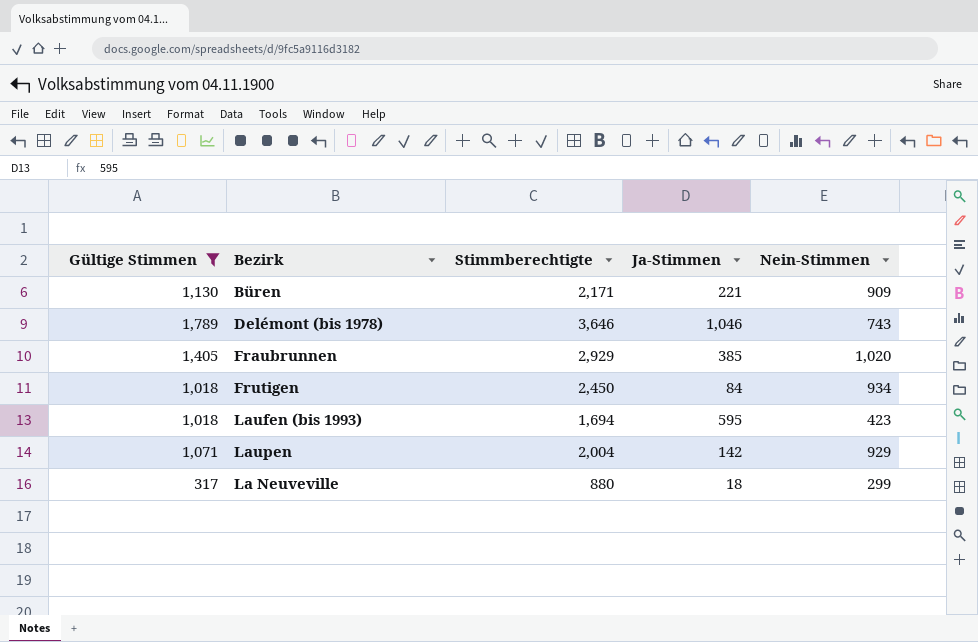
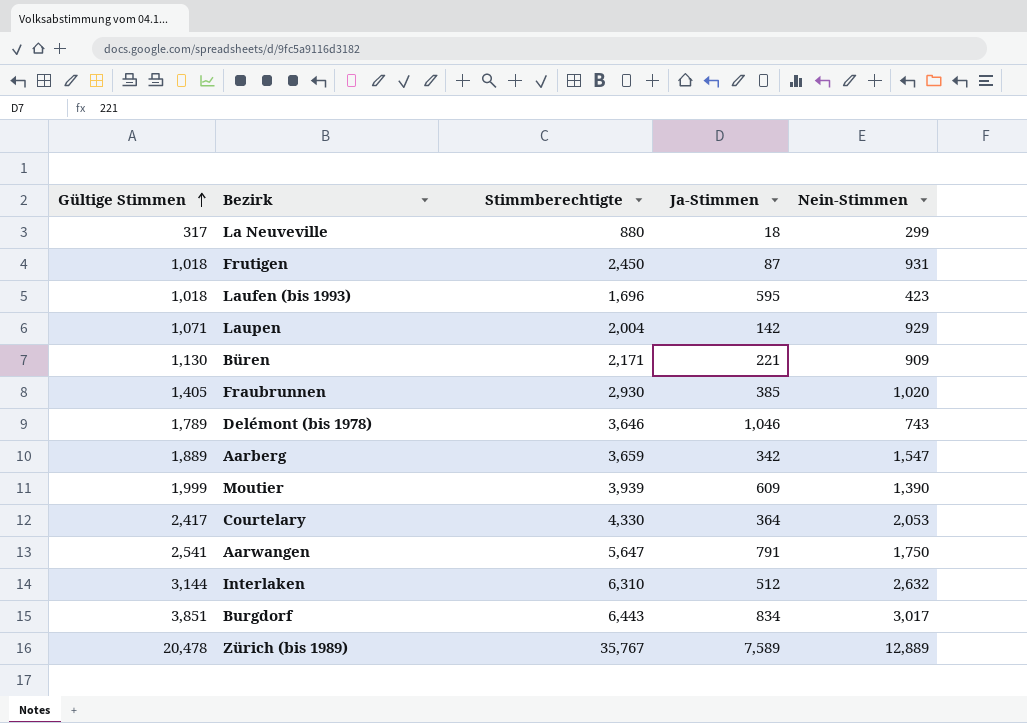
filter: Gültige Stimmen <= 1,789 -> none
row order: none -> Gültige Stimmen ascending
Frutigen | Ja-Stimmen: 84 -> 87
Frutigen | Nein-Stimmen: 934 -> 931
Laufen (bis 1993) | Stimmberechtigte: 1,694 -> 1,696
Fraubrunnen | Stimmberechtigte: 2,929 -> 2,930

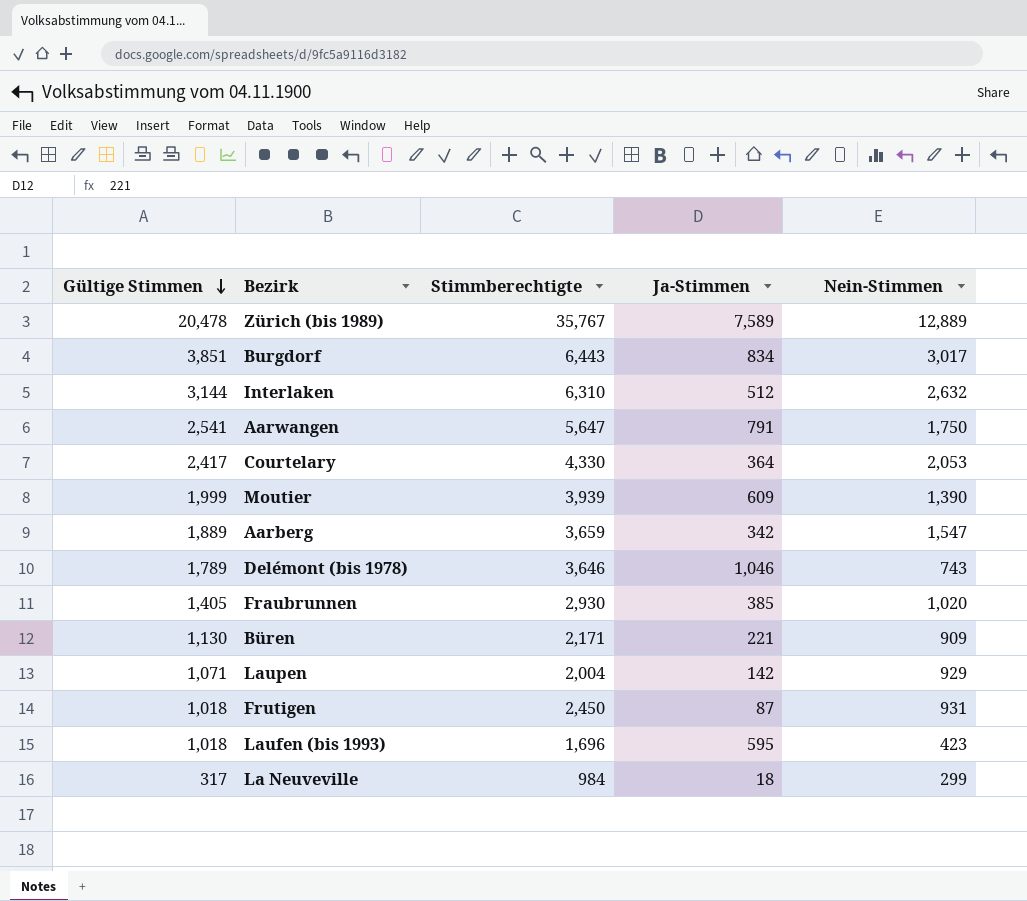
row order: Gültige Stimmen ascending -> Gültige Stimmen descending
La Neuveville | Stimmberechtigte: 880 -> 984

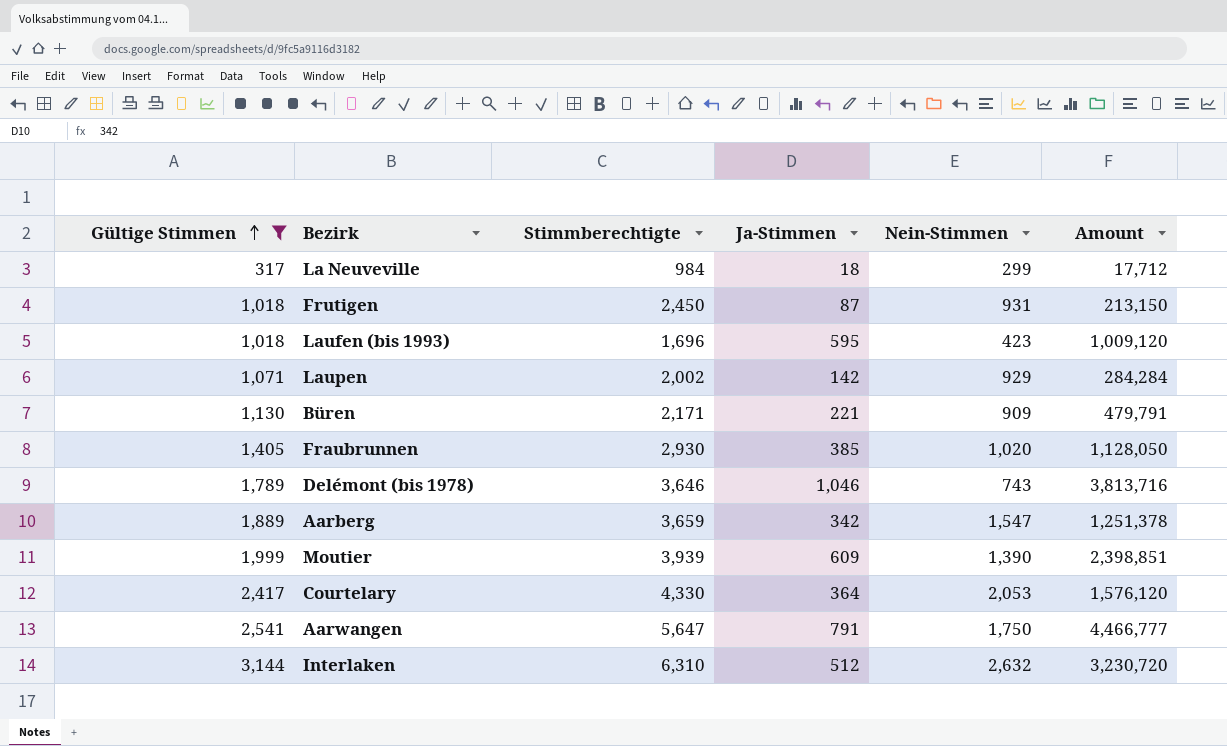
filter: none -> Gültige Stimmen <= 3,144
row order: Gültige Stimmen descending -> Gültige Stimmen ascending
column Amount | formula: none -> [Stimmberechtigte] * [Ja-Stimmen]
Laupen | Stimmberechtigte: 2,004 -> 2,002

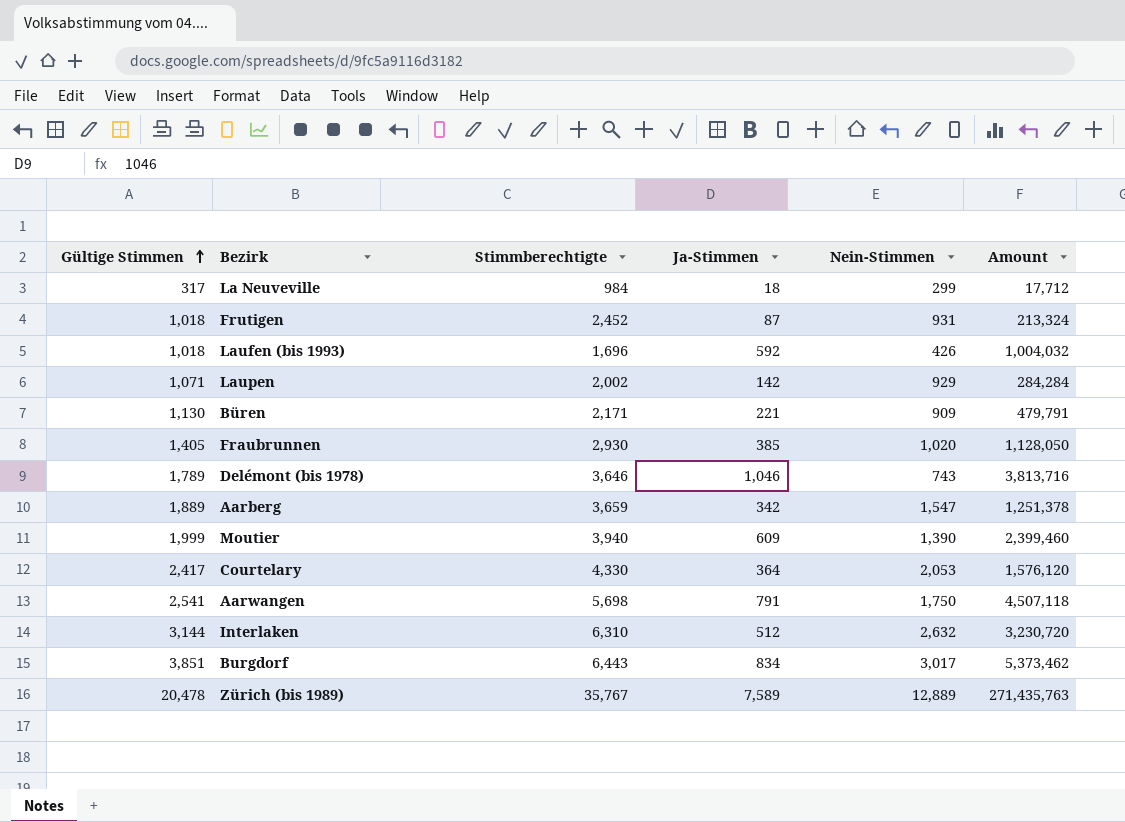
filter: Gültige Stimmen <= 3,144 -> none
Frutigen | Stimmberechtigte: 2,450 -> 2,452
Frutigen | Amount: 213,150 -> 213,324
Laufen (bis 1993) | Ja-Stimmen: 595 -> 592
Laufen (bis 1993) | Nein-Stimmen: 423 -> 426
Laufen (bis 1993) | Amount: 1,009,120 -> 1,004,032
Moutier | Stimmberechtigte: 3,939 -> 3,940
Moutier | Amount: 2,398,851 -> 2,399,460
Aarwangen | Stimmberechtigte: 5,647 -> 5,698
Aarwangen | Amount: 4,466,777 -> 4,507,118

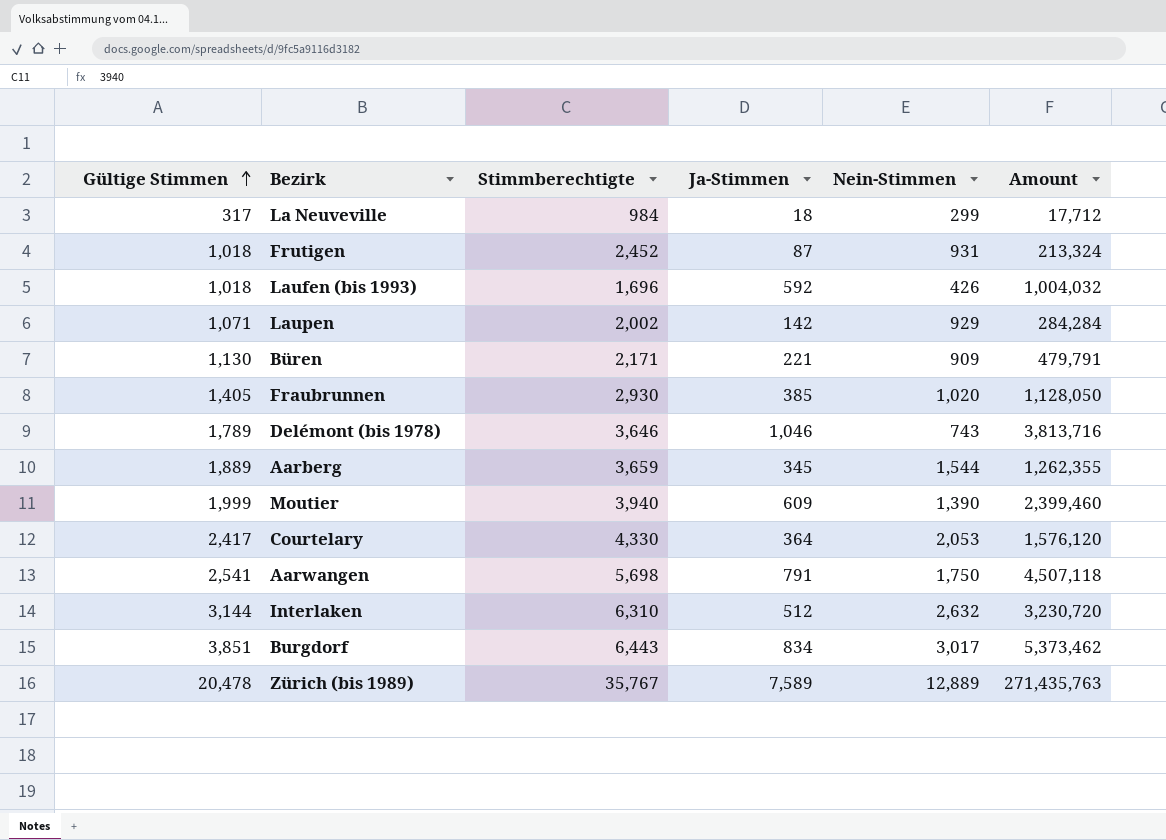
Aarberg | Ja-Stimmen: 342 -> 345
Aarberg | Nein-Stimmen: 1,547 -> 1,544
Aarberg | Amount: 1,251,378 -> 1,262,355

